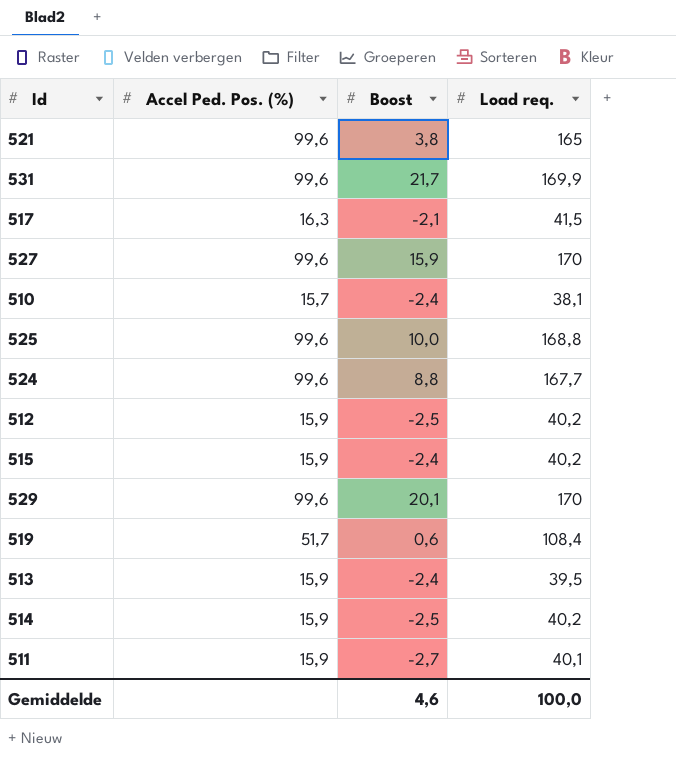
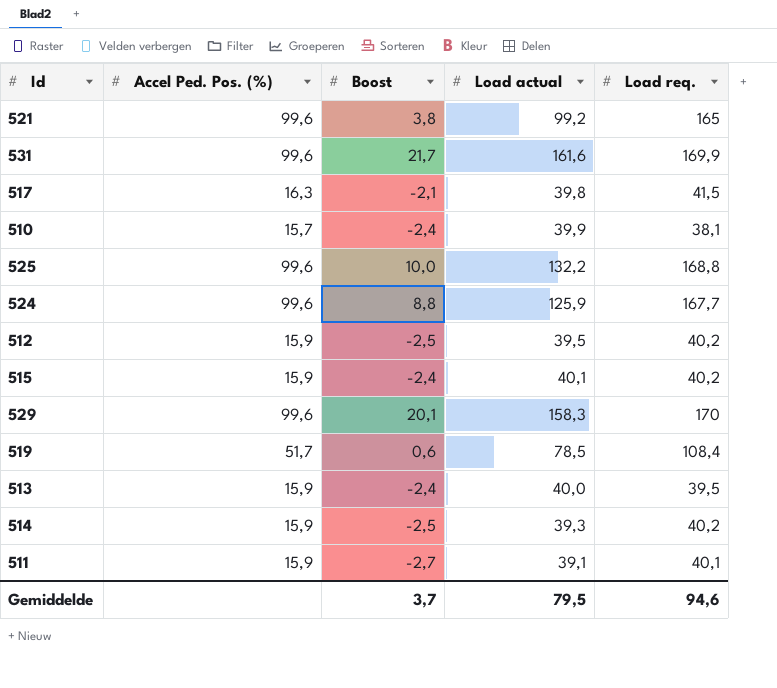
column Load actual | position: none -> 4
row 527: 99,6 | 15,9 | 170 -> none
Gemiddelde | Boost: 4,6 -> 3,7
Gemiddelde | Load req.: 100,0 -> 94,6

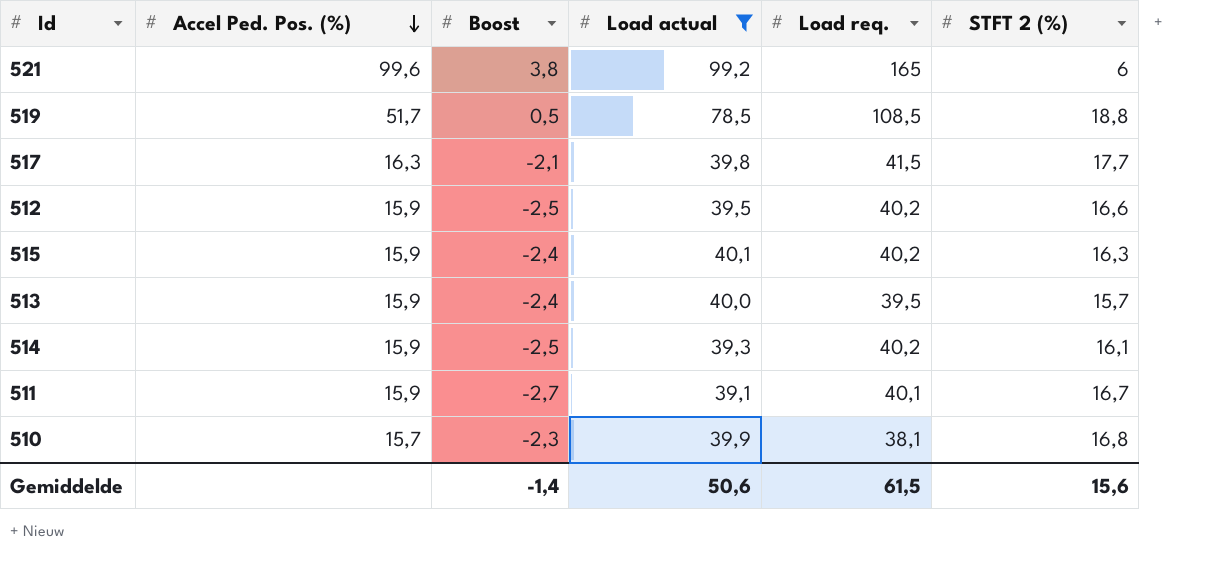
filter: none -> Load actual <= 99,2
row order: none -> Accel Ped. Pos. (%) descending
column STFT 2 (%) | position: none -> 6
519 | Boost: 0,6 -> 0,5
519 | Load req.: 108,4 -> 108,5
510 | Boost: -2,4 -> -2,3
Gemiddelde | Boost: 3,7 -> -1,4
Gemiddelde | Load actual: 79,5 -> 50,6
Gemiddelde | Load req.: 94,6 -> 61,5

